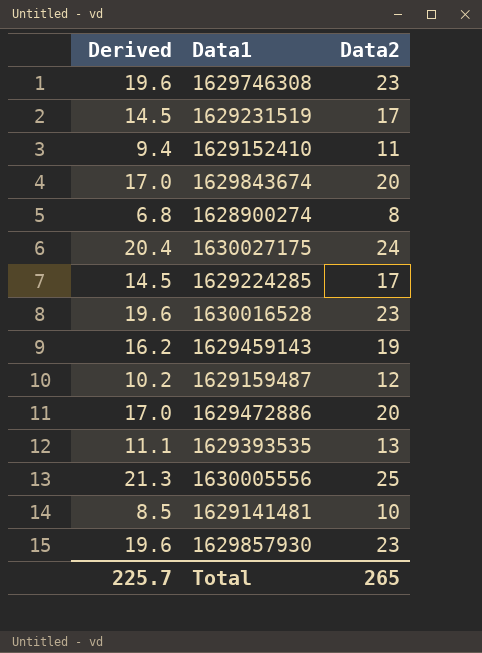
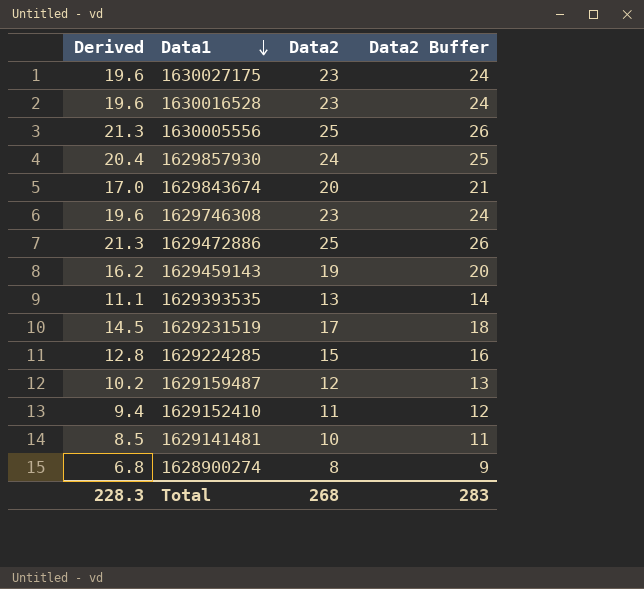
row order: none -> Data1 descending
column Data2 Buffer | formula: none -> [Data2] + 1
1630027175 | Derived: 20.4 -> 19.6
1630027175 | Data2: 24 -> 23
1629857930 | Derived: 19.6 -> 20.4
1629857930 | Data2: 23 -> 24
1629472886 | Derived: 17.0 -> 21.3
1629472886 | Data2: 20 -> 25
1629224285 | Derived: 14.5 -> 12.8
1629224285 | Data2: 17 -> 15
Total | Derived: 225.7 -> 228.3
Total | Data2: 265 -> 268

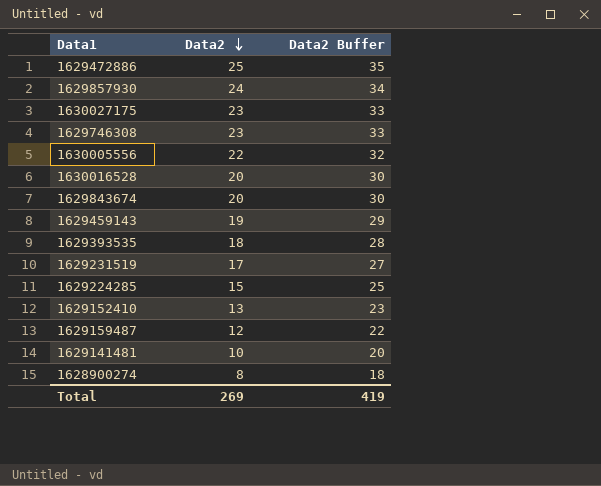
row order: Data1 descending -> Data2 descending
column Derived | formula: [Data2] * 0.85 -> none
column Data2 Buffer | formula: [Data2] + 1 -> [Data2] + 10
1630005556 | Data2: 25 -> 22
1630016528 | Data2: 23 -> 20
1629393535 | Data2: 13 -> 18
1629152410 | Data2: 11 -> 13
Total | Data2: 268 -> 269
Total | Data2 Buffer: 283 -> 419

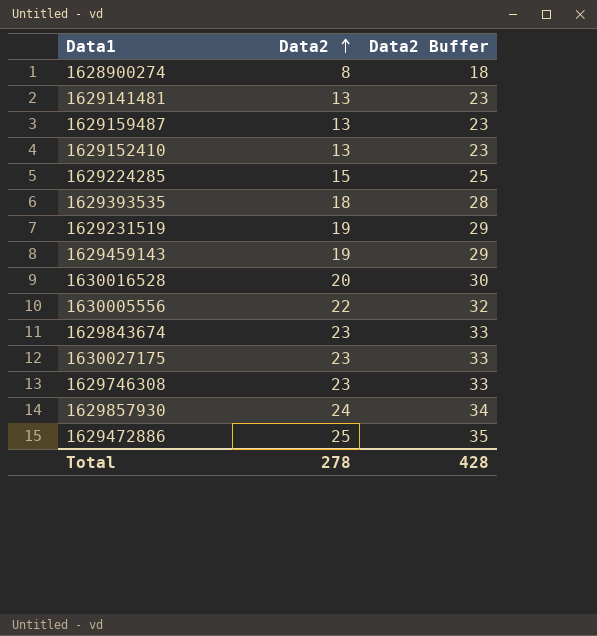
row order: Data2 descending -> Data2 ascending
1629141481 | Data2: 10 -> 13
1629141481 | Data2 Buffer: 20 -> 23
1629159487 | Data2: 12 -> 13
1629159487 | Data2 Buffer: 22 -> 23
1629231519 | Data2: 17 -> 19
1629231519 | Data2 Buffer: 27 -> 29
1629843674 | Data2: 20 -> 23
1629843674 | Data2 Buffer: 30 -> 33
Total | Data2: 269 -> 278
Total | Data2 Buffer: 419 -> 428

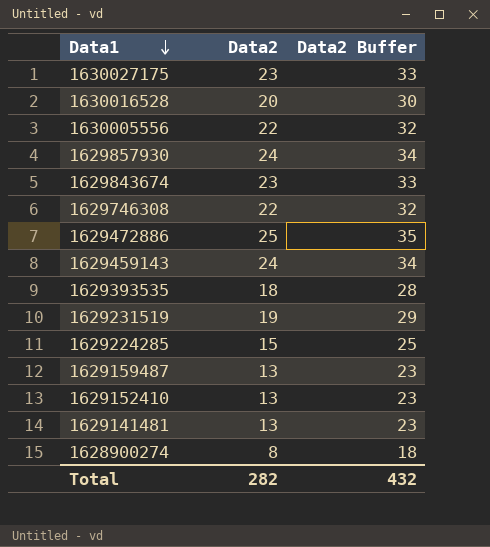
row order: Data2 ascending -> Data1 descending
1629746308 | Data2: 23 -> 22
1629746308 | Data2 Buffer: 33 -> 32
1629459143 | Data2: 19 -> 24
1629459143 | Data2 Buffer: 29 -> 34
Total | Data2: 278 -> 282
Total | Data2 Buffer: 428 -> 432

